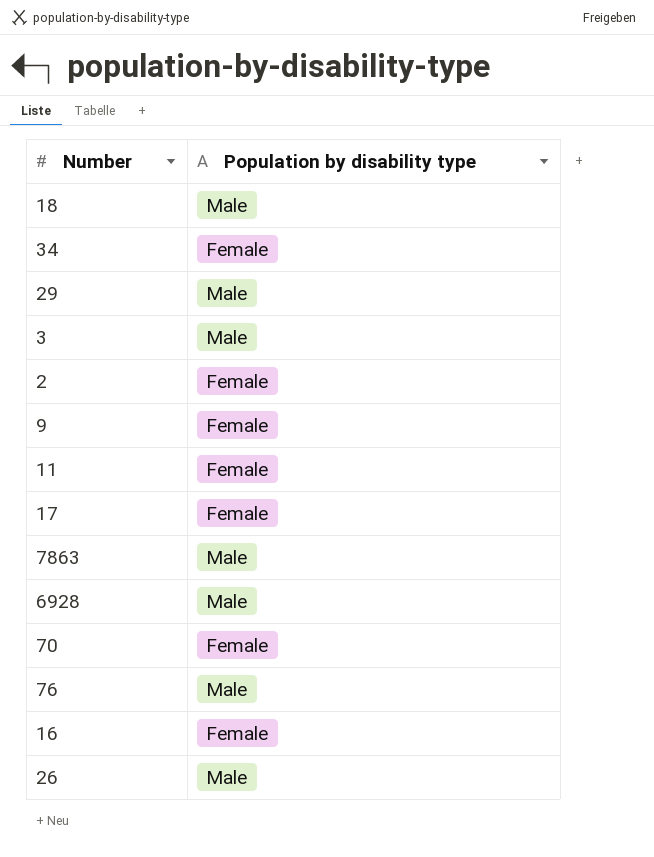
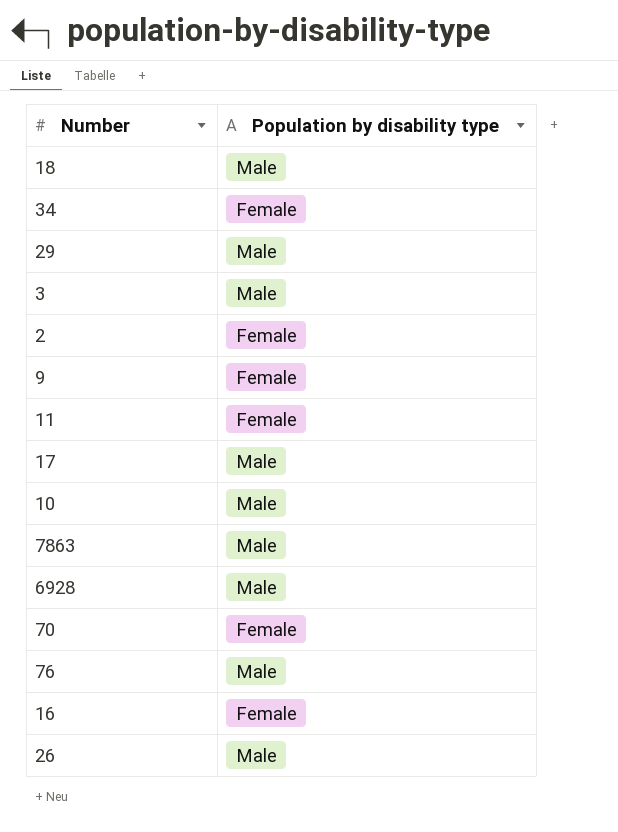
17 | Population by disability type: Female -> Male
row 10: none -> Male

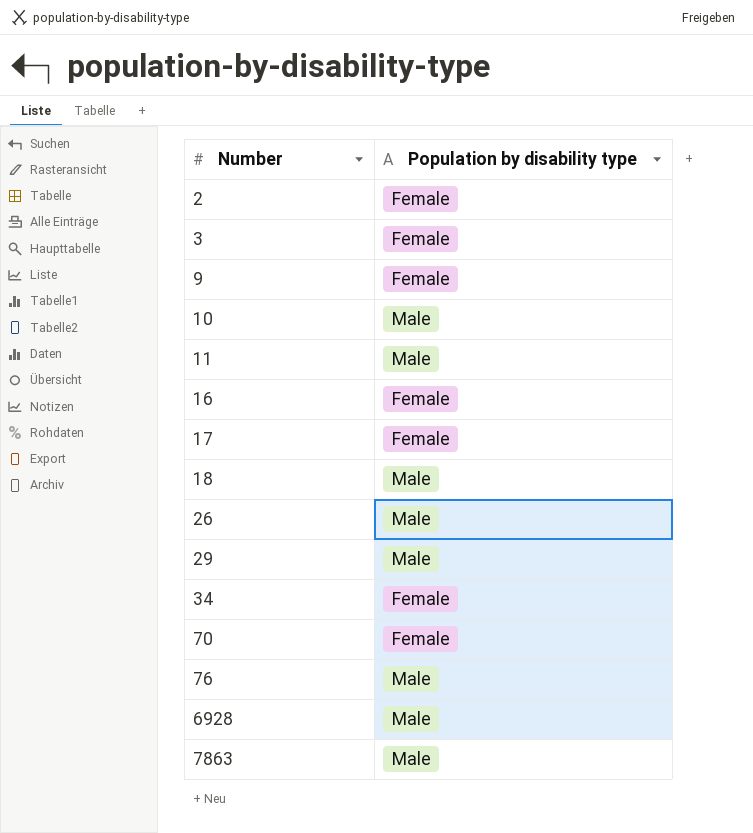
row order: none -> Number ascending
3 | Population by disability type: Male -> Female
11 | Population by disability type: Female -> Male
17 | Population by disability type: Male -> Female

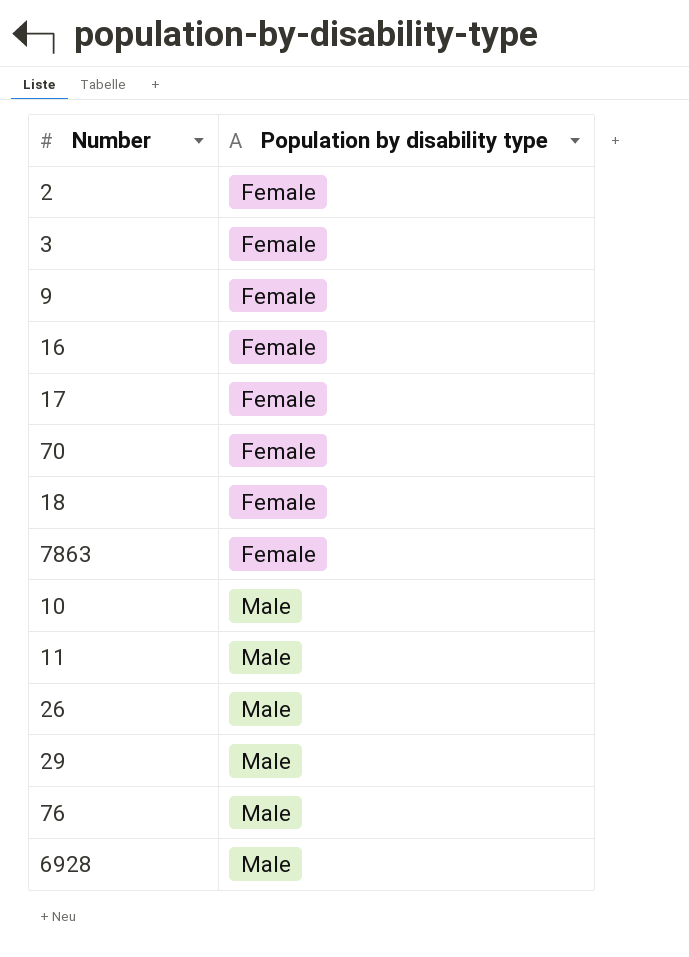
row order: Number ascending -> Population by disability type ascending
row 34: Female -> none
18 | Population by disability type: Male -> Female
7863 | Population by disability type: Male -> Female

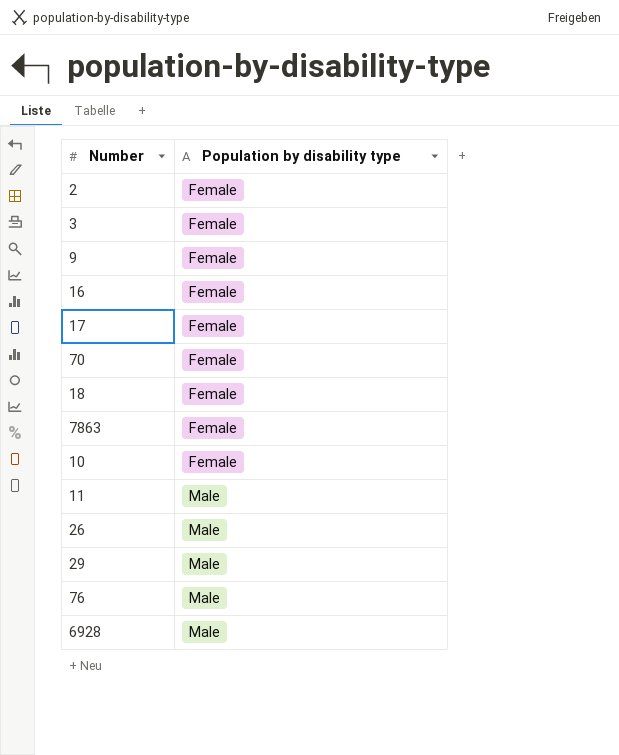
10 | Population by disability type: Male -> Female

